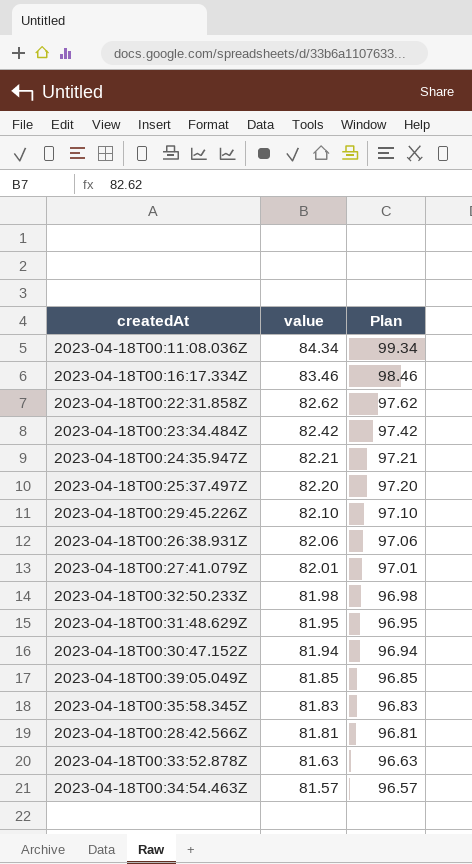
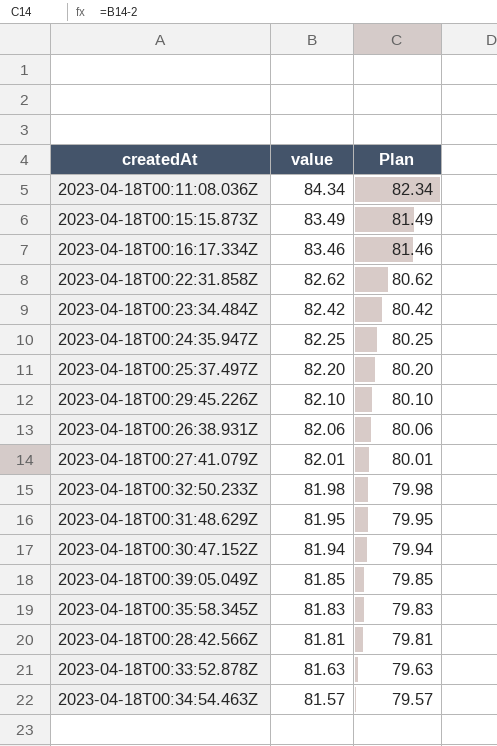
column Plan | formula: [value] + 15 -> [value] - 2
row 2023-04-18T00:15:15.873Z: none -> 83.49 | 81.49
2023-04-18T00:24:35.947Z | value: 82.21 -> 82.25

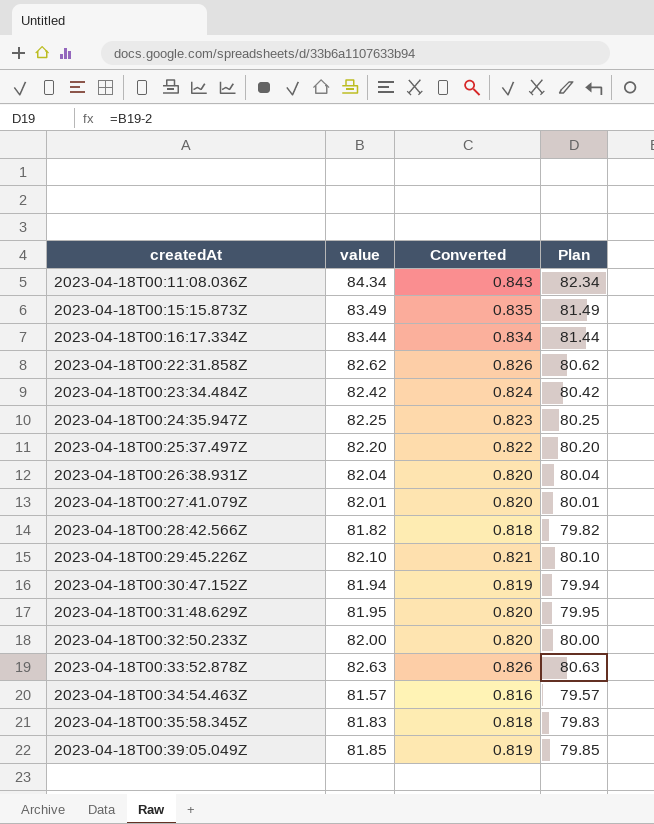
row order: value descending -> createdAt ascending
column Converted | formula: none -> [value] * 0.01
2023-04-18T00:16:17.334Z | value: 83.46 -> 83.44
2023-04-18T00:16:17.334Z | Plan: 81.46 -> 81.44
2023-04-18T00:26:38.931Z | value: 82.06 -> 82.04
2023-04-18T00:26:38.931Z | Plan: 80.06 -> 80.04
2023-04-18T00:28:42.566Z | value: 81.81 -> 81.82
2023-04-18T00:28:42.566Z | Plan: 79.81 -> 79.82
2023-04-18T00:32:50.233Z | value: 81.98 -> 82.00
2023-04-18T00:32:50.233Z | Plan: 79.98 -> 80.00
2023-04-18T00:33:52.878Z | value: 81.63 -> 82.63
2023-04-18T00:33:52.878Z | Plan: 79.63 -> 80.63

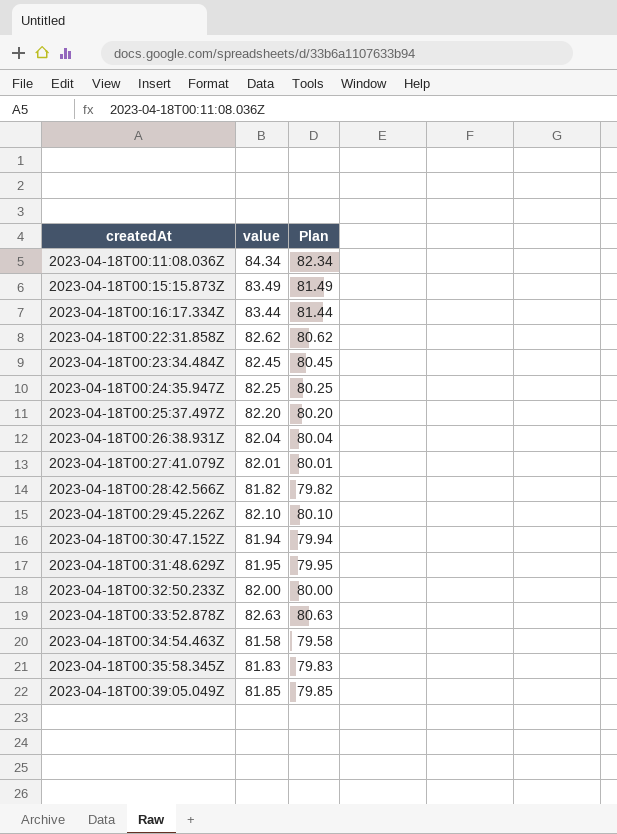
column Converted | formula: [value] * 0.01 -> none
2023-04-18T00:23:34.484Z | value: 82.42 -> 82.45
2023-04-18T00:23:34.484Z | Plan: 80.42 -> 80.45
2023-04-18T00:34:54.463Z | value: 81.57 -> 81.58
2023-04-18T00:34:54.463Z | Plan: 79.57 -> 79.58

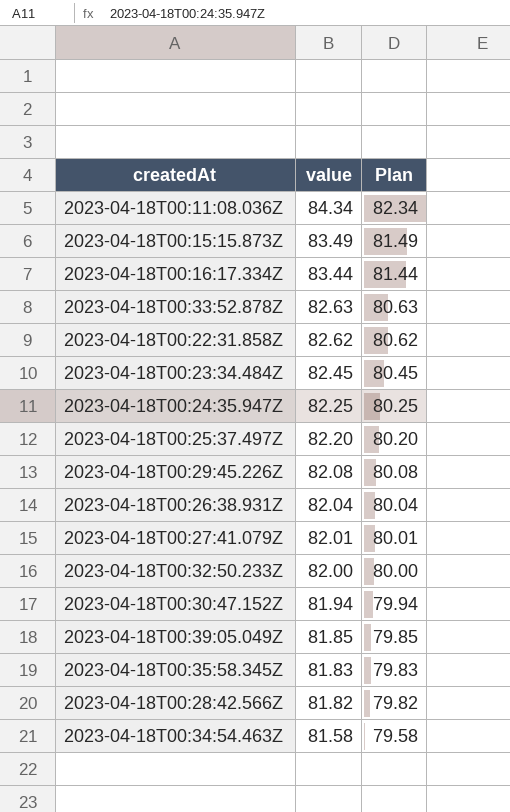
row order: createdAt ascending -> value descending
row 2023-04-18T00:31:48.629Z: 81.95 | 79.95 -> none
2023-04-18T00:29:45.226Z | value: 82.10 -> 82.08
2023-04-18T00:29:45.226Z | Plan: 80.10 -> 80.08

